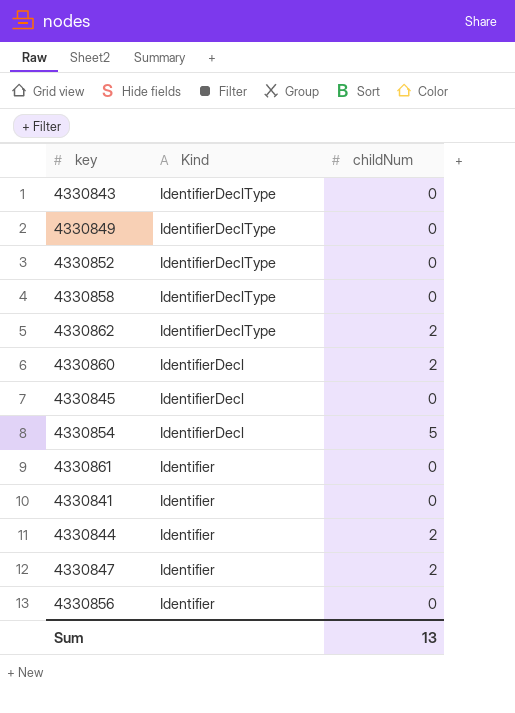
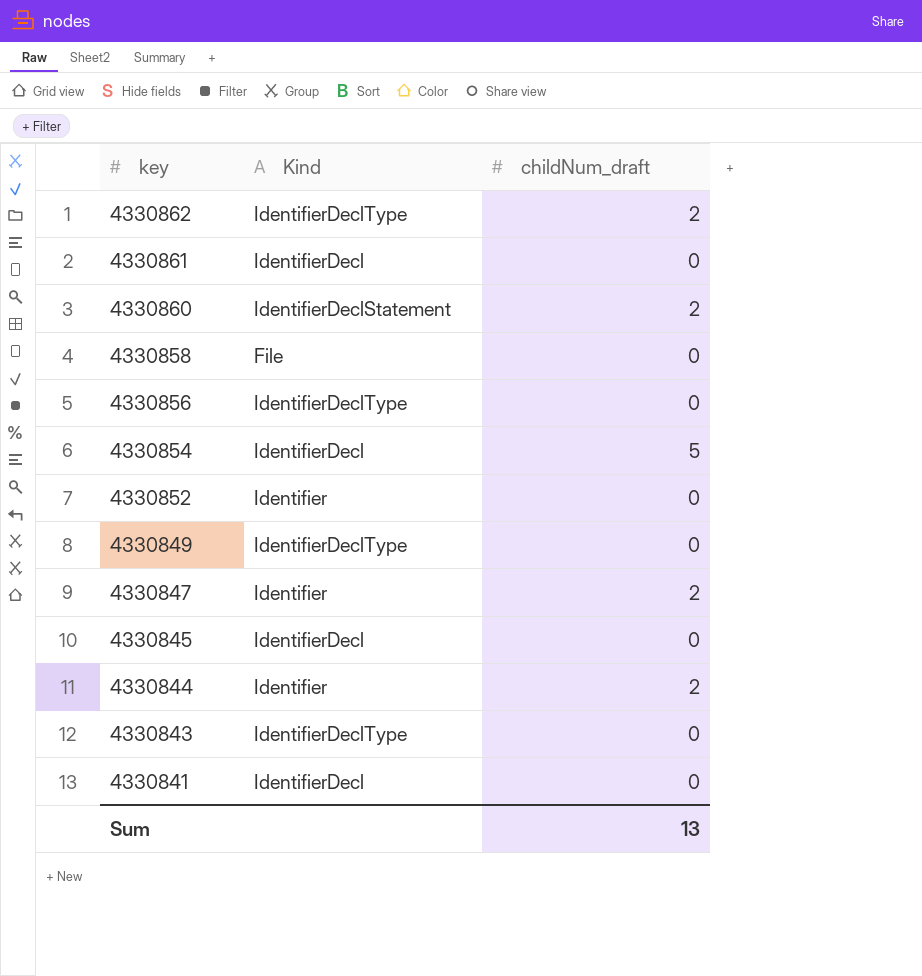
row order: Kind descending -> key descending
column name: childNum -> childNum_draft
4330861 | Kind: Identifier -> IdentifierDecl
4330860 | Kind: IdentifierDecl -> IdentifierDeclStatement
4330858 | Kind: IdentifierDeclType -> File
4330856 | Kind: Identifier -> IdentifierDeclType
4330852 | Kind: IdentifierDeclType -> Identifier
4330841 | Kind: Identifier -> IdentifierDecl

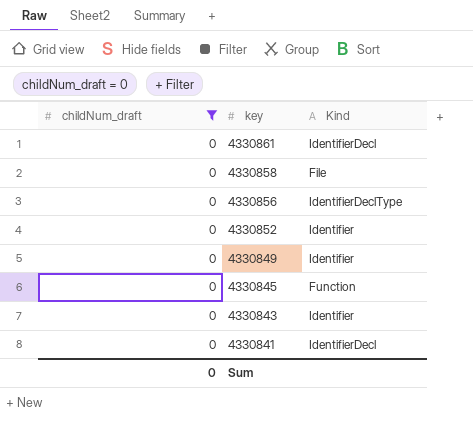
filter: none -> childNum_draft = 0
column childNum_draft | position: 3 -> 1
4330849 | Kind: IdentifierDeclType -> Identifier
4330845 | Kind: IdentifierDecl -> Function
4330843 | Kind: IdentifierDeclType -> Identifier
Sum | childNum_draft: 13 -> 0

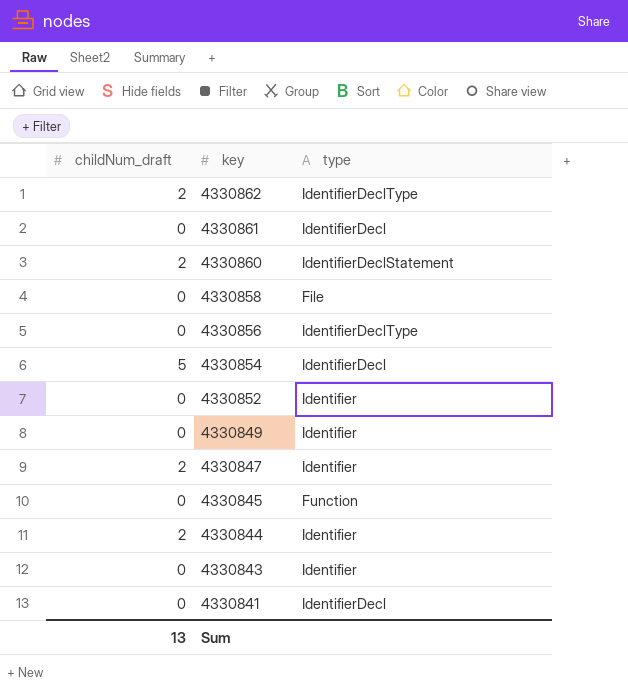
filter: childNum_draft = 0 -> none
column name: Kind -> type
Sum | childNum_draft: 0 -> 13

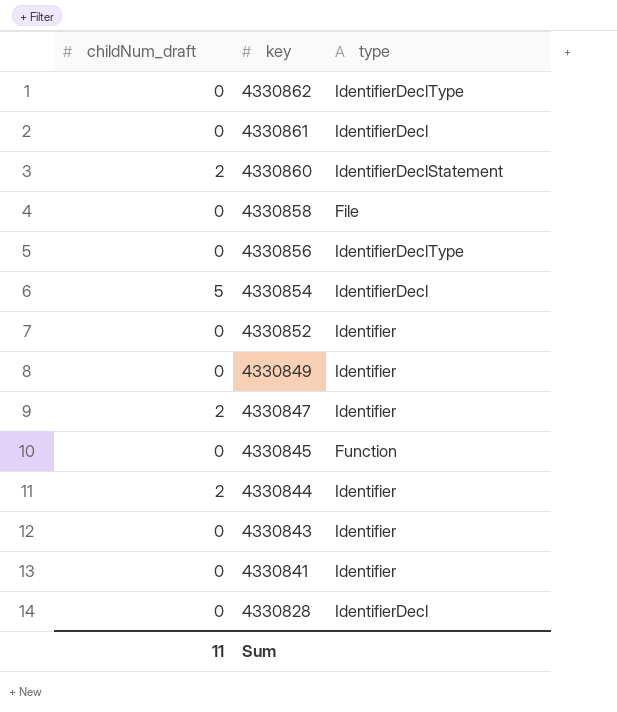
4330862 | childNum_draft: 2 -> 0
4330841 | type: IdentifierDecl -> Identifier
row 4330828: none -> 0 | IdentifierDecl
Sum | childNum_draft: 13 -> 11

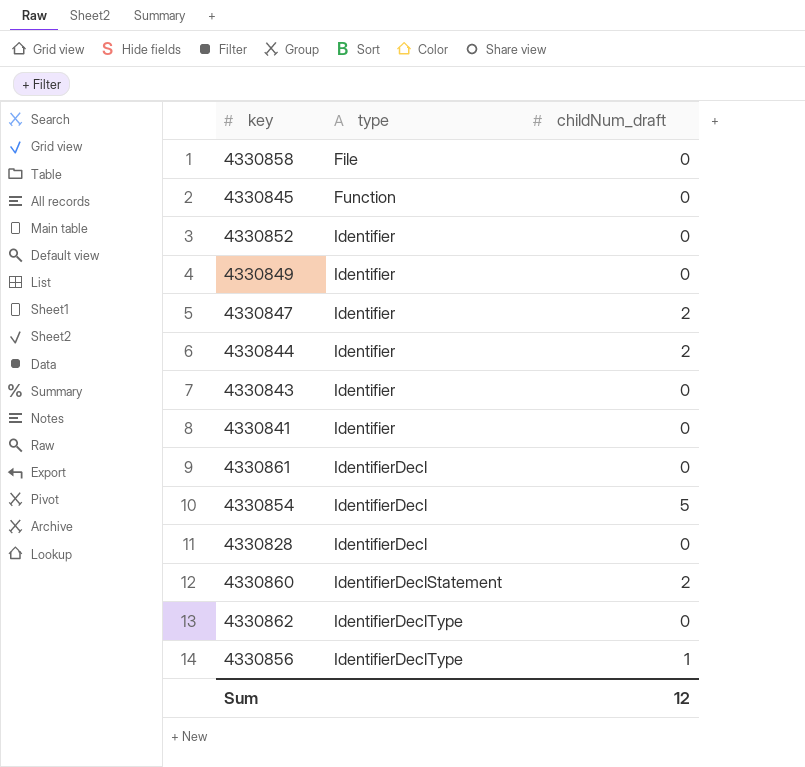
row order: key descending -> type ascending
column childNum_draft | position: 1 -> 3
4330856 | childNum_draft: 0 -> 1
Sum | childNum_draft: 11 -> 12

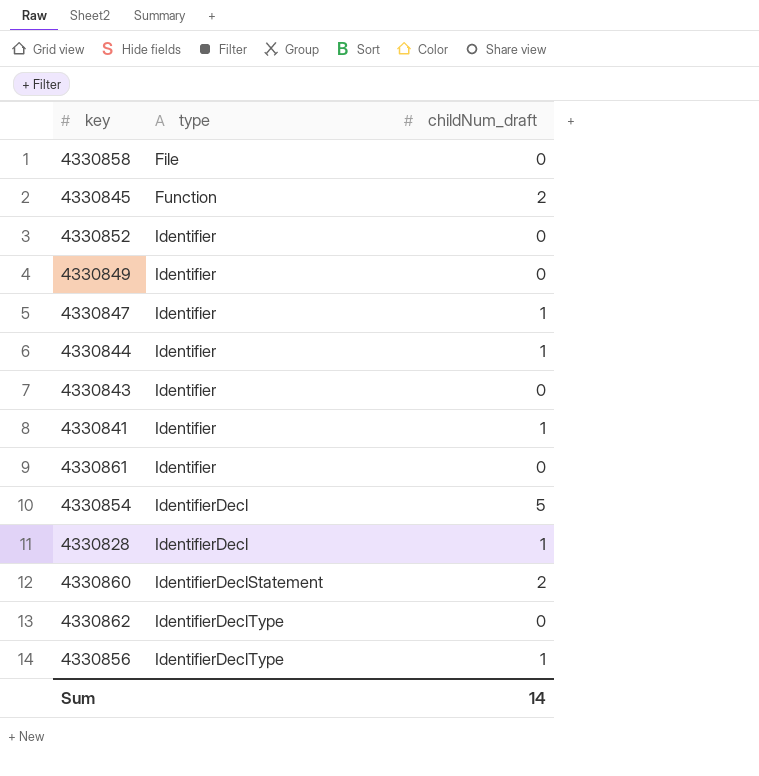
4330845 | childNum_draft: 0 -> 2
4330847 | childNum_draft: 2 -> 1
4330844 | childNum_draft: 2 -> 1
4330841 | childNum_draft: 0 -> 1
4330861 | type: IdentifierDecl -> Identifier
4330828 | childNum_draft: 0 -> 1
Sum | childNum_draft: 12 -> 14

